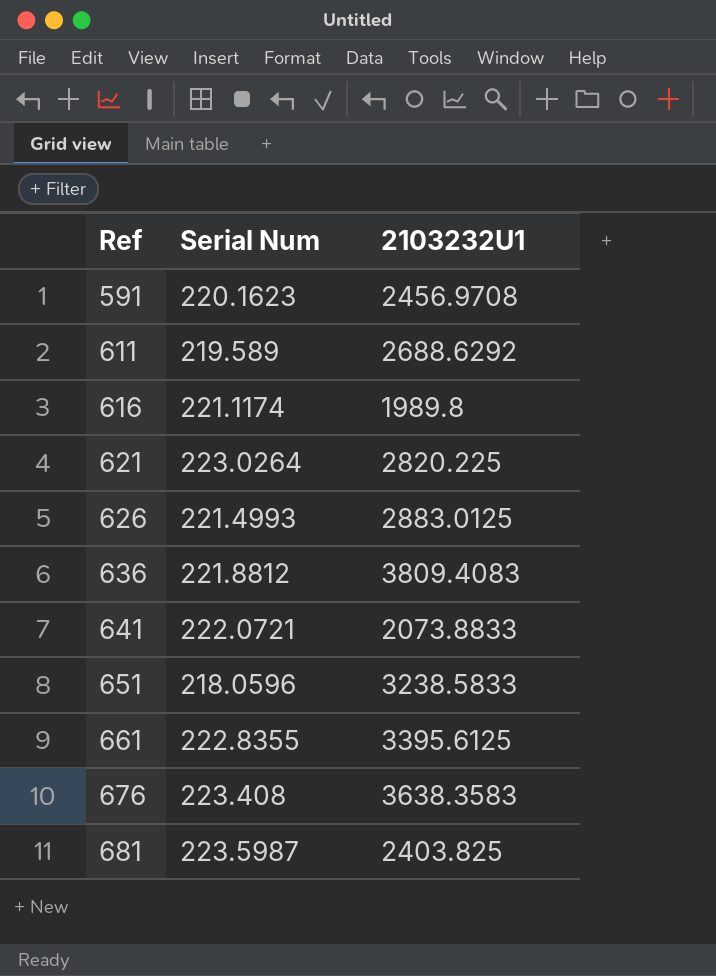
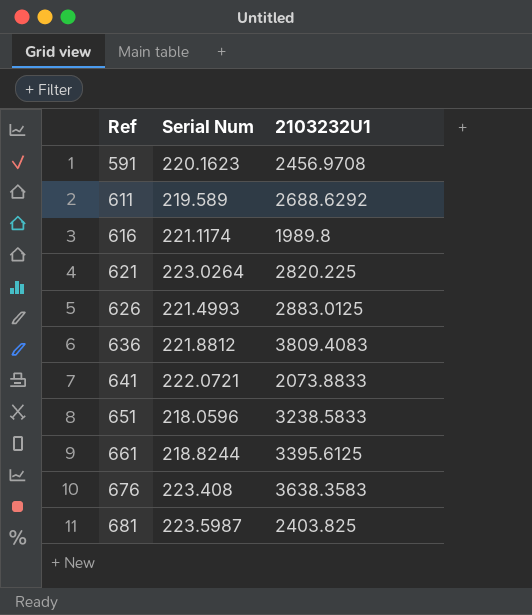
661 | Serial Num: 222.8355 -> 218.8244

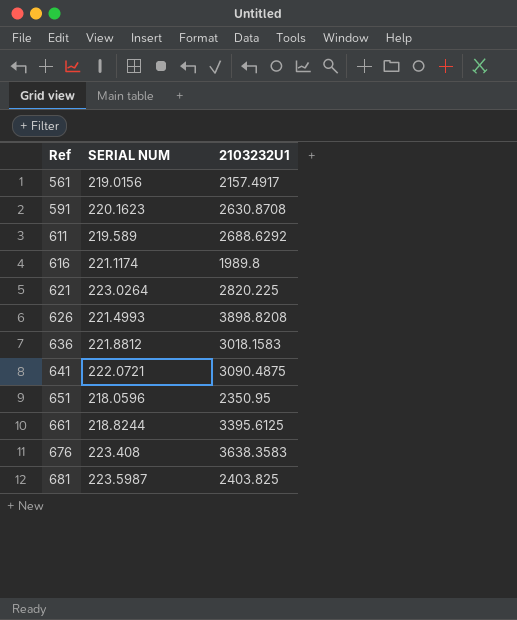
column name: Serial Num -> SERIAL NUM
row 561: none -> 219.0156 | 2157.4917
591 | 2103232U1: 2456.9708 -> 2630.8708
626 | 2103232U1: 2883.0125 -> 3898.8208
636 | 2103232U1: 3809.4083 -> 3018.1583
641 | 2103232U1: 2073.8833 -> 3090.4875
651 | 2103232U1: 3238.5833 -> 2350.95

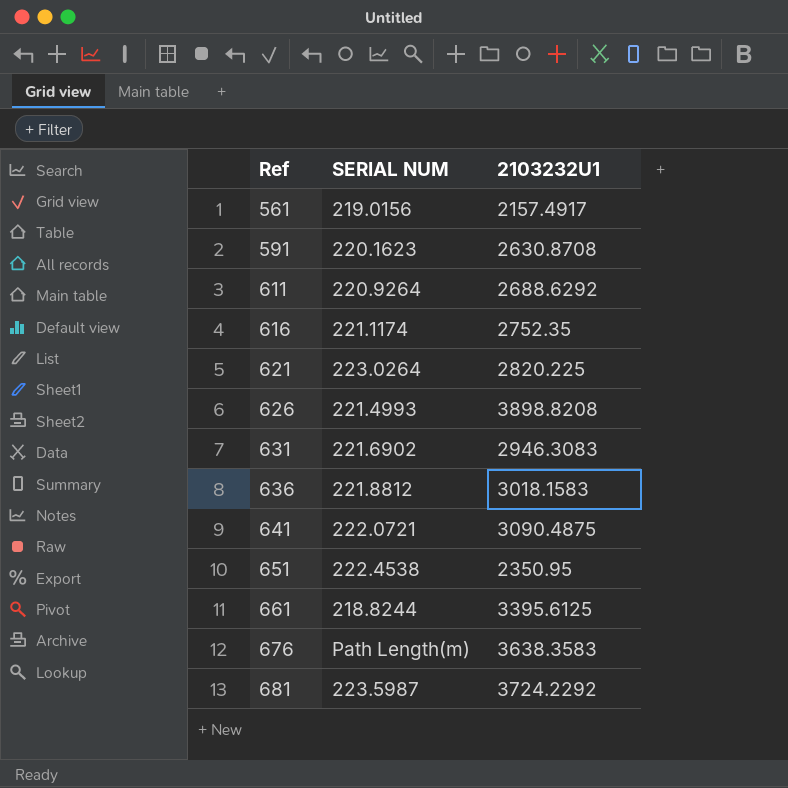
611 | SERIAL NUM: 219.589 -> 220.9264
616 | 2103232U1: 1989.8 -> 2752.35
row 631: none -> 221.6902 | 2946.3083
651 | SERIAL NUM: 218.0596 -> 222.4538
676 | SERIAL NUM: 223.408 -> Path Length(m)
681 | 2103232U1: 2403.825 -> 3724.2292

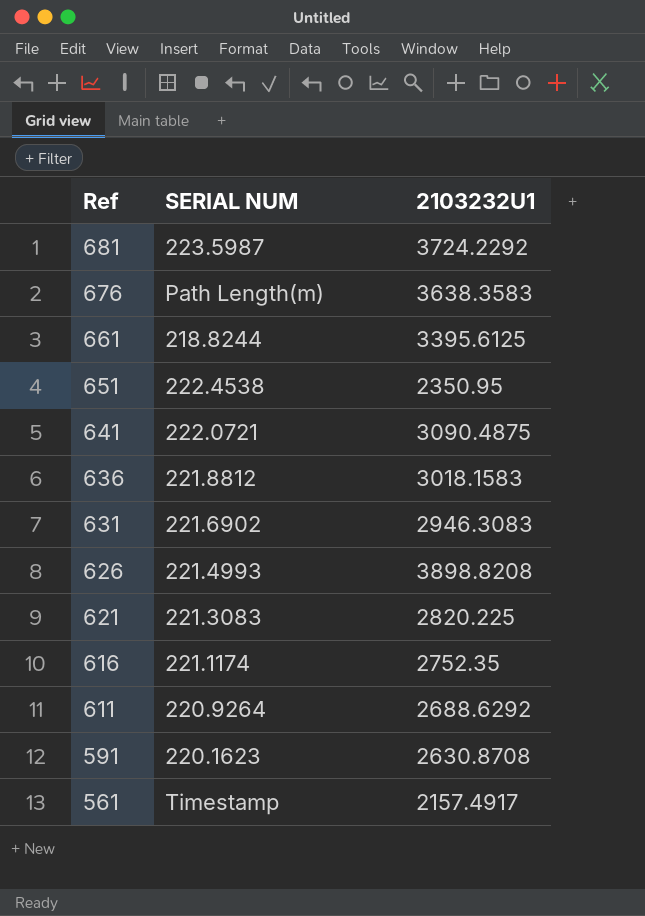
row order: Ref ascending -> Ref descending
621 | SERIAL NUM: 223.0264 -> 221.3083
561 | SERIAL NUM: 219.0156 -> Timestamp

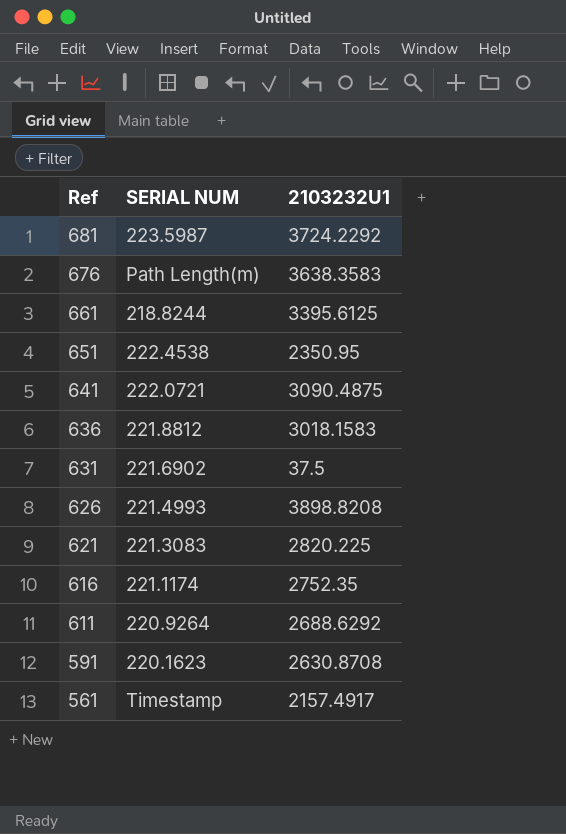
631 | 2103232U1: 2946.3083 -> 37.5

